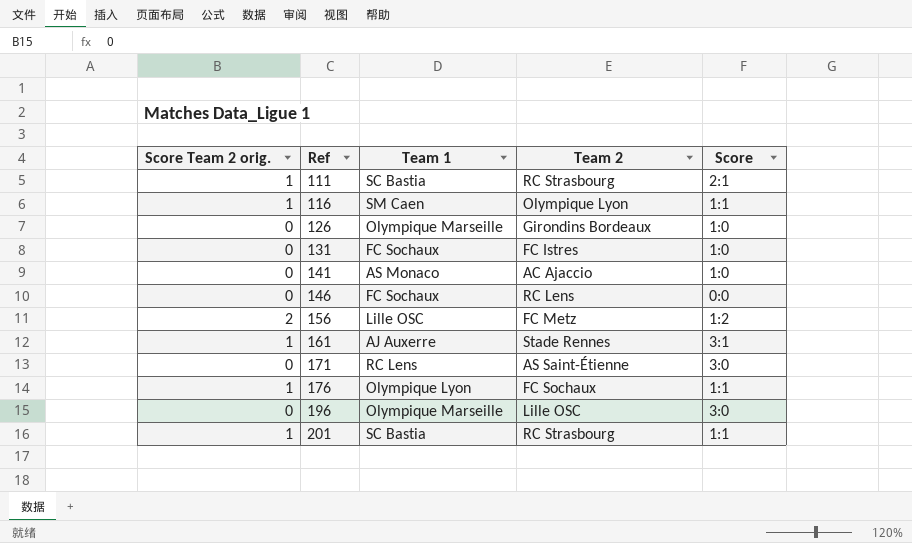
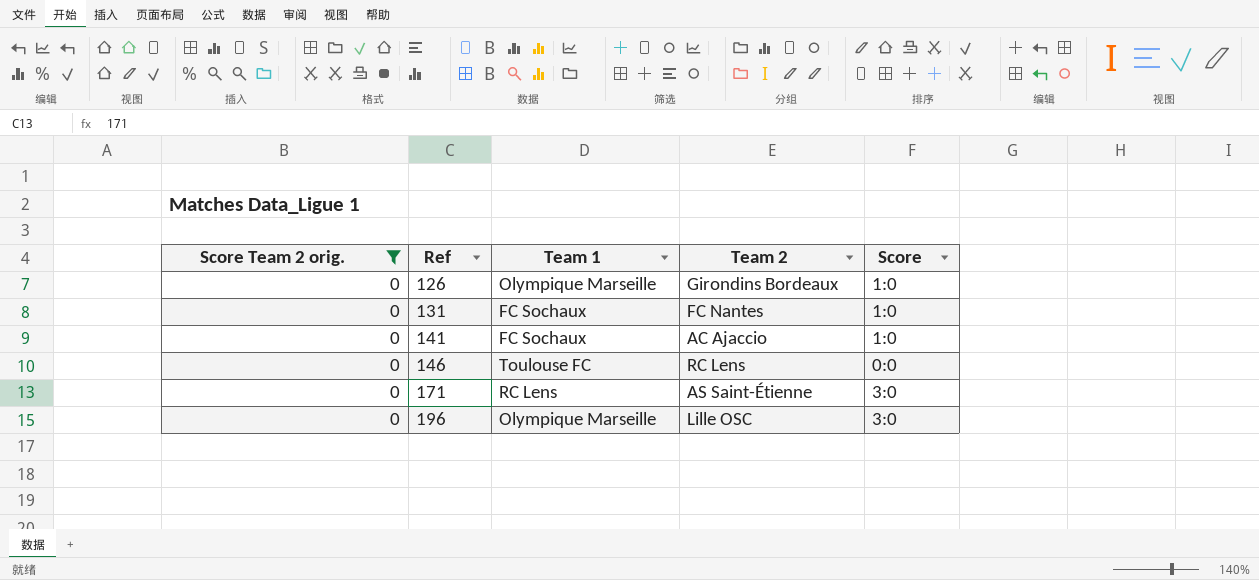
filter: none -> Score Team 2 orig. = 0
131 | Team 2: FC Istres -> FC Nantes
141 | Team 1: AS Monaco -> FC Sochaux
146 | Team 1: FC Sochaux -> Toulouse FC

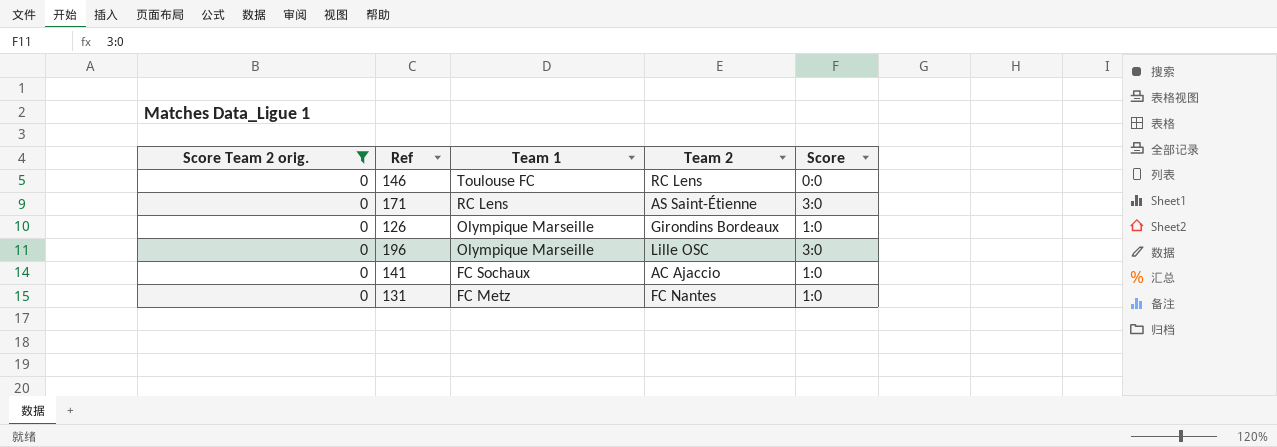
row order: Ref ascending -> Team 1 descending
131 | Team 1: FC Sochaux -> FC Metz

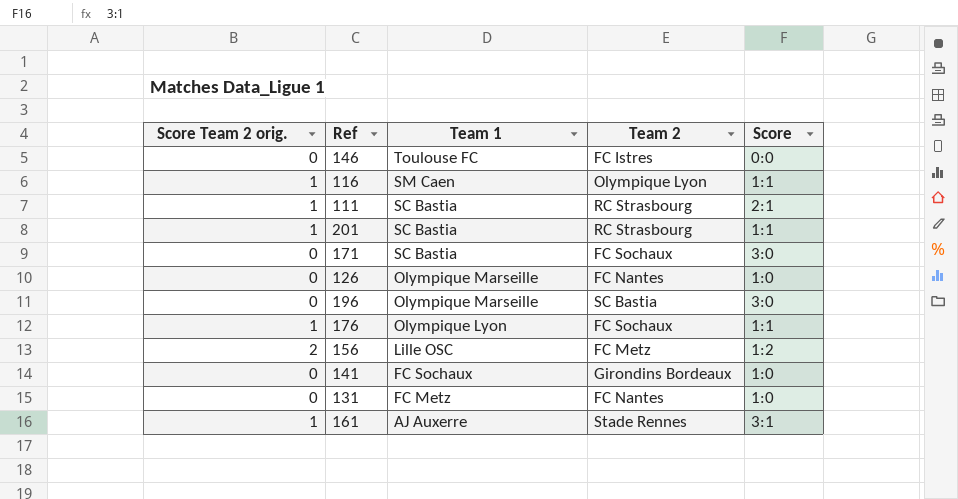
filter: Score Team 2 orig. = 0 -> none
146 | Team 2: RC Lens -> FC Istres
171 | Team 1: RC Lens -> SC Bastia
171 | Team 2: AS Saint-Étienne -> FC Sochaux
126 | Team 2: Girondins Bordeaux -> FC Nantes
196 | Team 2: Lille OSC -> SC Bastia
141 | Team 2: AC Ajaccio -> Girondins Bordeaux

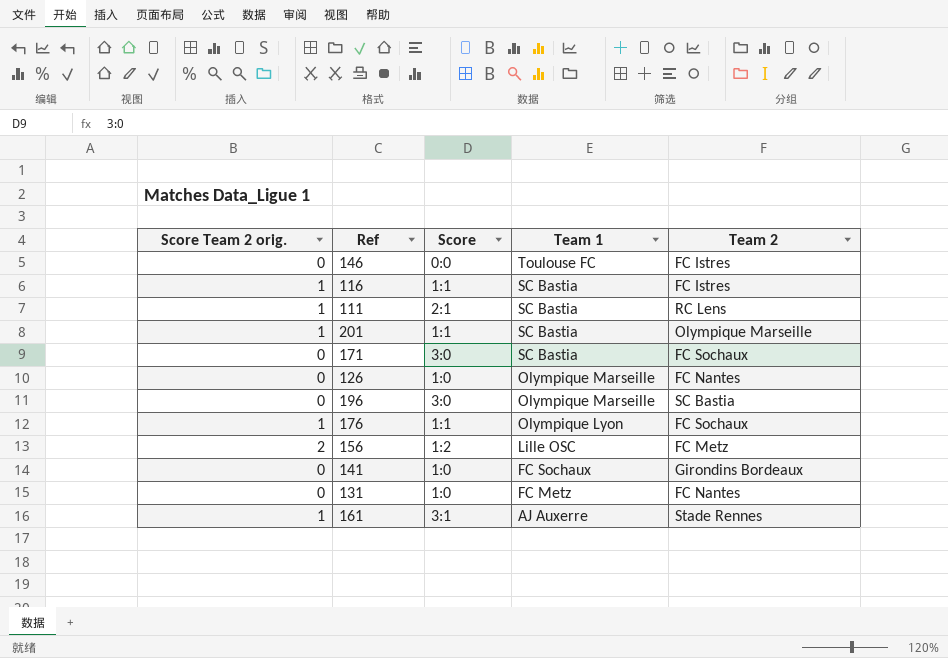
column Score | position: 5 -> 3
116 | Team 1: SM Caen -> SC Bastia
116 | Team 2: Olympique Lyon -> FC Istres
111 | Team 2: RC Strasbourg -> RC Lens
201 | Team 2: RC Strasbourg -> Olympique Marseille

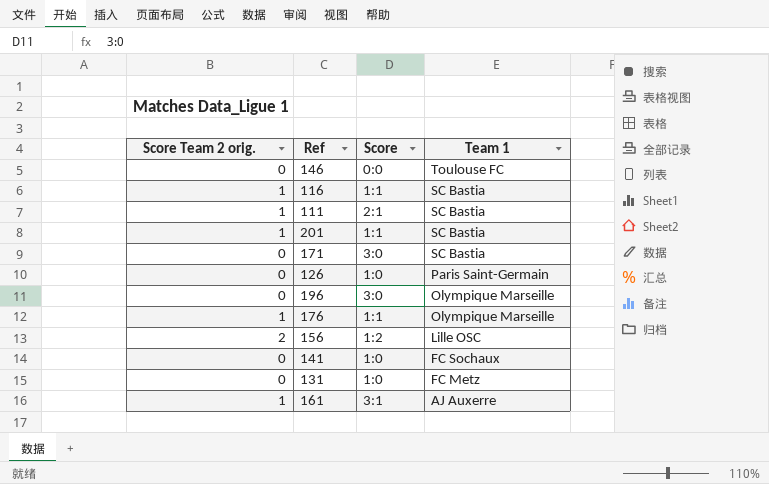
column Team 2 | position: 5 -> none
126 | Team 1: Olympique Marseille -> Paris Saint-Germain
176 | Team 1: Olympique Lyon -> Olympique Marseille

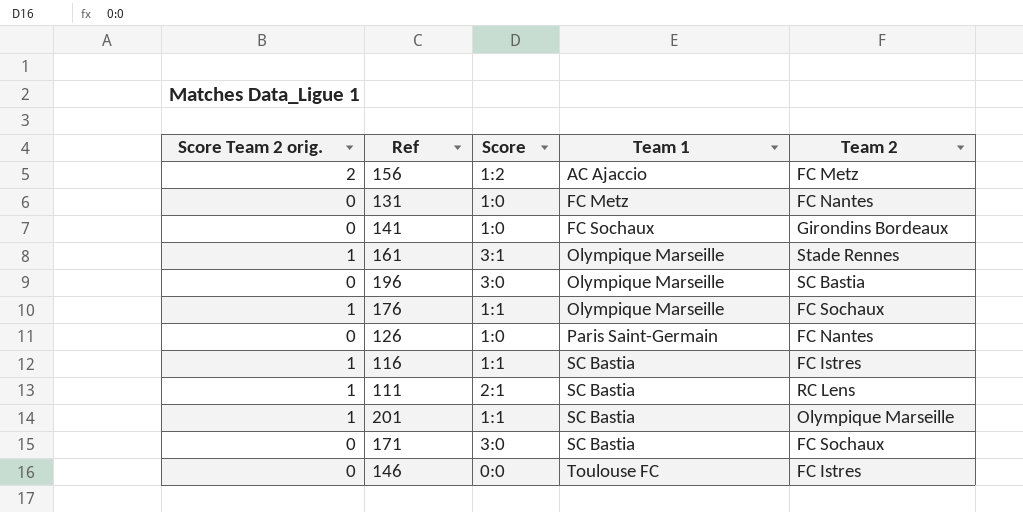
row order: Team 1 descending -> Team 1 ascending
column Team 2 | position: none -> 5
156 | Team 1: Lille OSC -> AC Ajaccio
161 | Team 1: AJ Auxerre -> Olympique Marseille

